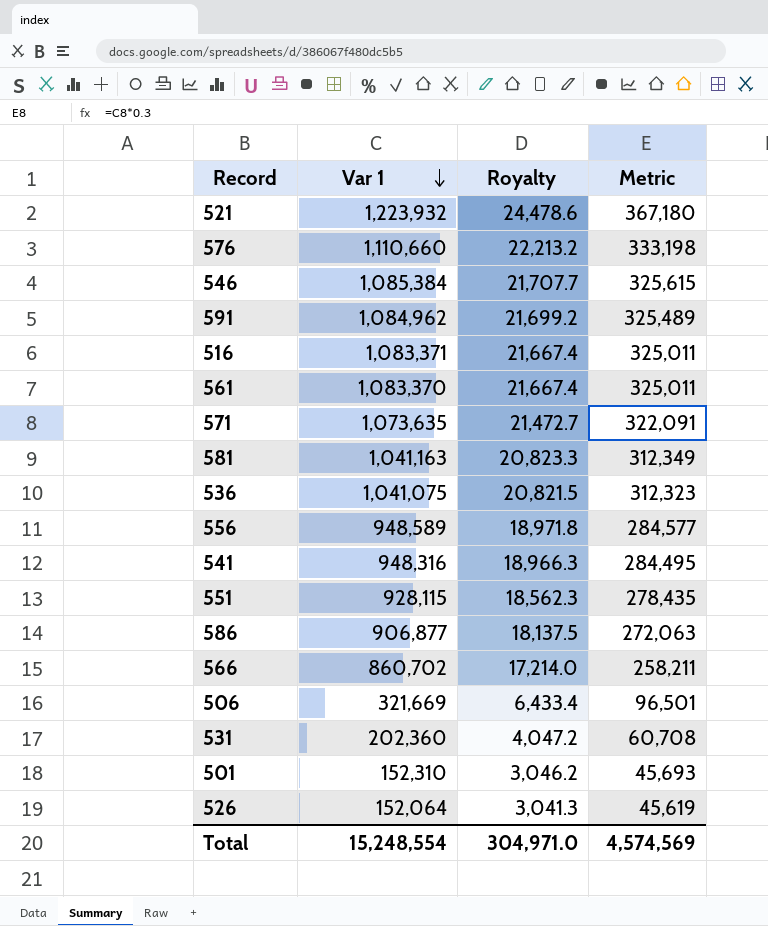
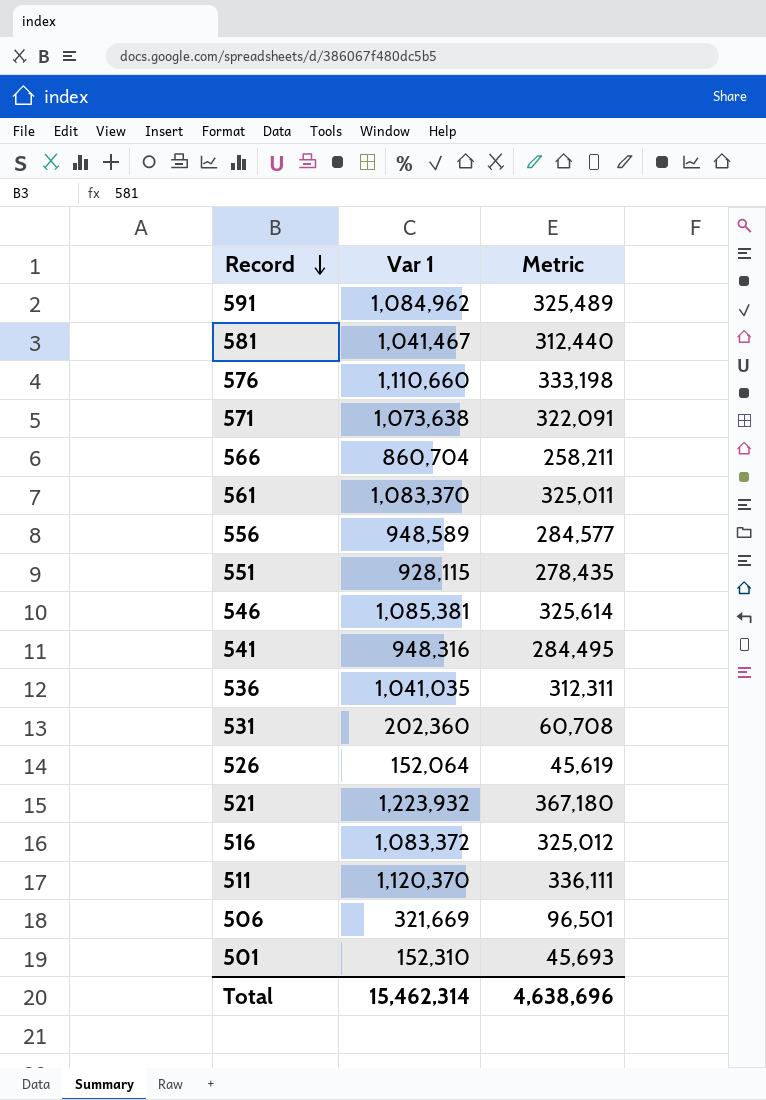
row order: Var 1 descending -> Record descending
column Royalty | formula: [Var 1] * 0.02 -> none
row 586: 906,877 | 18,137.5 | 272,063 -> none
581 | Var 1: 1,041,163 -> 1,041,467
581 | Metric: 312,349 -> 312,440
571 | Var 1: 1,073,635 -> 1,073,638
566 | Var 1: 860,702 -> 860,704
546 | Var 1: 1,085,384 -> 1,085,381
546 | Metric: 325,615 -> 325,614
536 | Var 1: 1,041,075 -> 1,041,035
536 | Metric: 312,323 -> 312,311
516 | Var 1: 1,083,371 -> 1,083,372
516 | Metric: 325,011 -> 325,012
row 511: none -> 1,120,370 | 336,111
Total | Var 1: 15,248,554 -> 15,462,314
Total | Metric: 4,574,569 -> 4,638,696

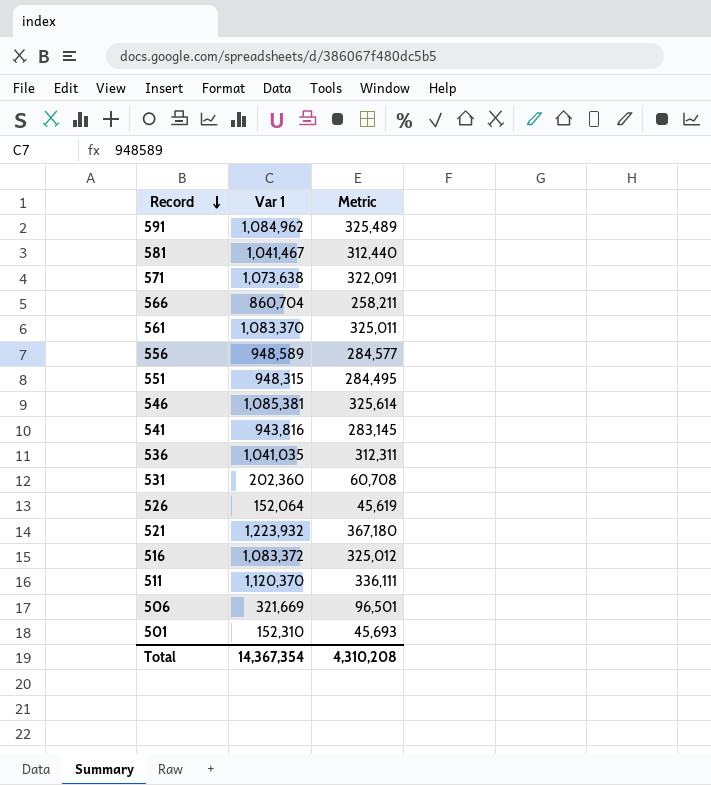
row 576: 1,110,660 | 333,198 -> none
551 | Var 1: 928,115 -> 948,315
551 | Metric: 278,435 -> 284,495
541 | Var 1: 948,316 -> 943,816
541 | Metric: 284,495 -> 283,145
Total | Var 1: 15,462,314 -> 14,367,354
Total | Metric: 4,638,696 -> 4,310,208

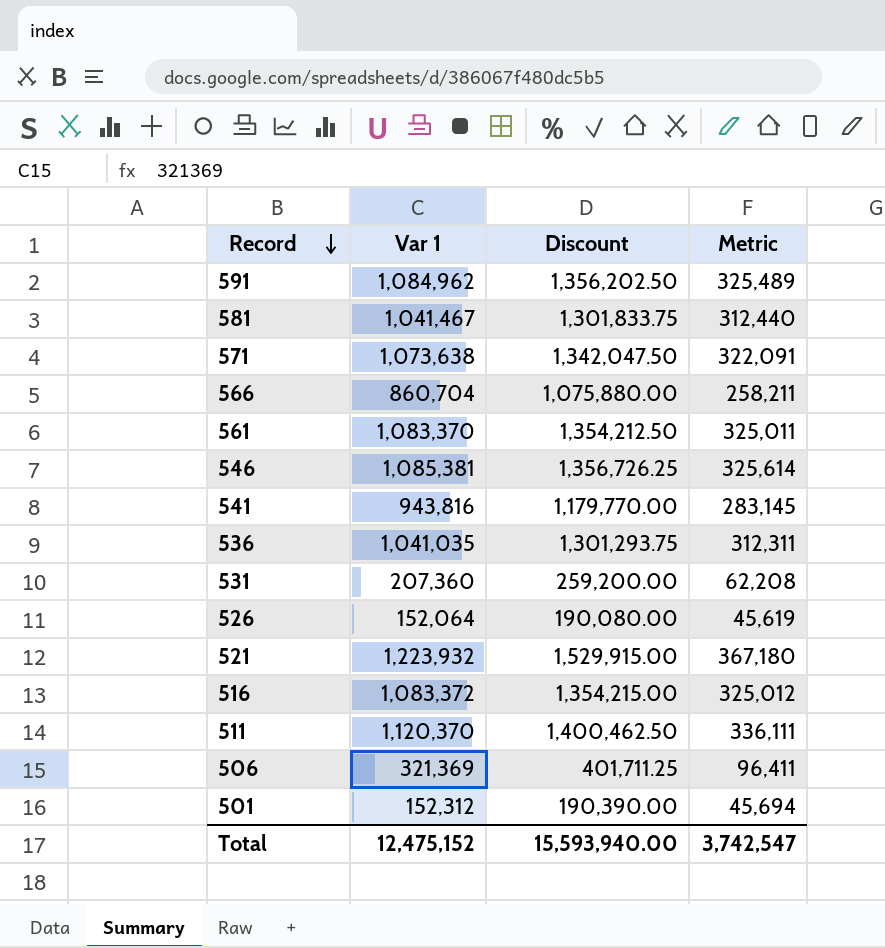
column Discount | formula: none -> [Var 1] * 1.25
row 556: 948,589 | 284,577 -> none
row 551: 948,315 | 284,495 -> none
531 | Var 1: 202,360 -> 207,360
531 | Metric: 60,708 -> 62,208
506 | Var 1: 321,669 -> 321,369
506 | Metric: 96,501 -> 96,411
501 | Var 1: 152,310 -> 152,312
501 | Metric: 45,693 -> 45,694
Total | Var 1: 14,367,354 -> 12,475,152
Total | Metric: 4,310,208 -> 3,742,547

